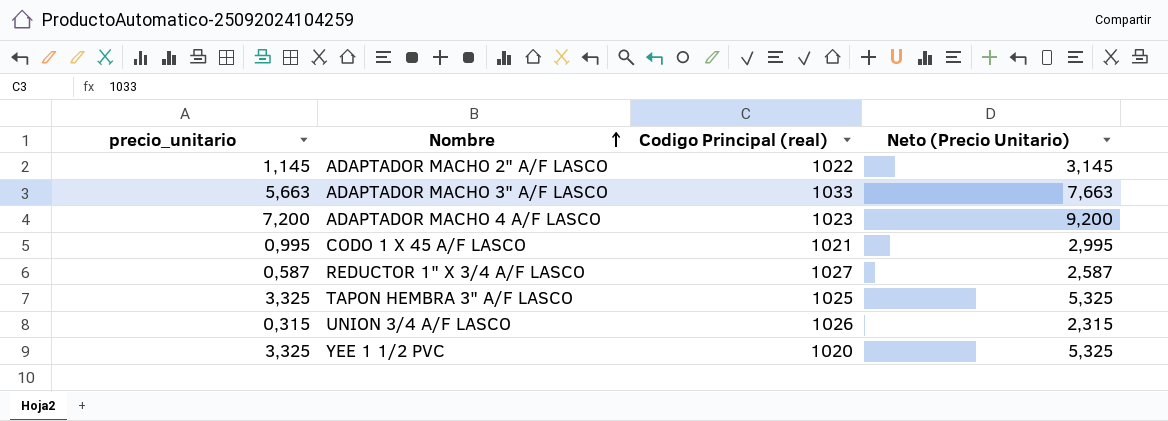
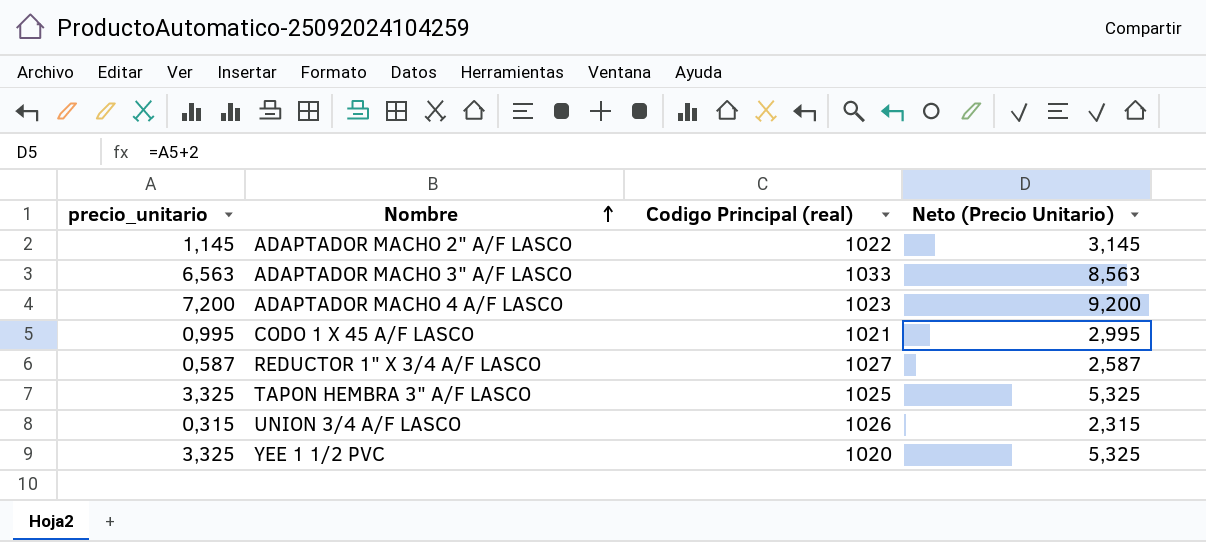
ADAPTADOR MACHO 3" A/F LASCO | precio_unitario: 5,663 -> 6,563
ADAPTADOR MACHO 3" A/F LASCO | Neto (Precio Unitario): 7,663 -> 8,563

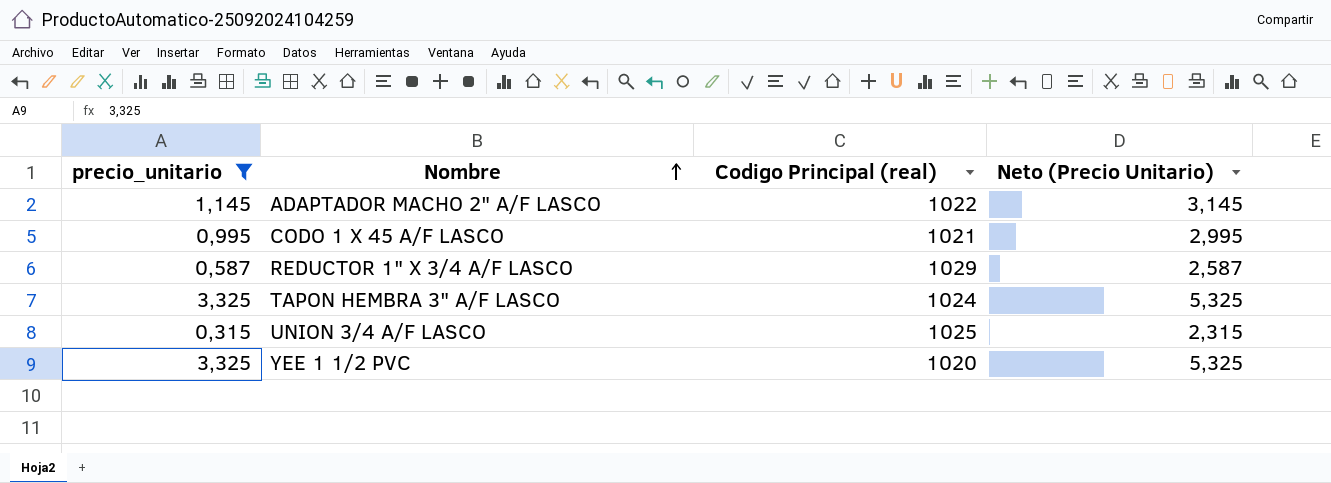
filter: none -> precio_unitario <= 3,325
REDUCTOR 1" X 3/4 A/F LASCO | Codigo Principal (real): 1027 -> 1029
TAPON HEMBRA 3" A/F LASCO | Codigo Principal (real): 1025 -> 1024
UNION 3/4 A/F LASCO | Codigo Principal (real): 1026 -> 1025

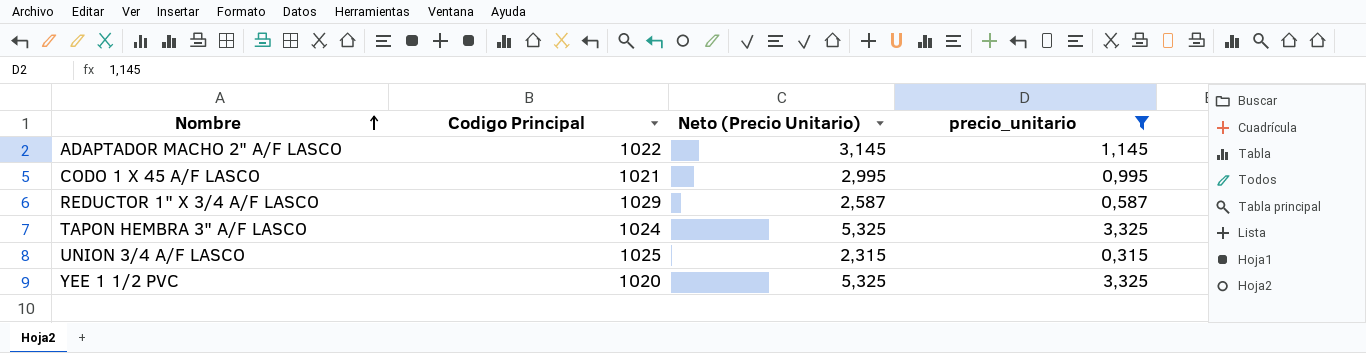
column name: Codigo Principal (real) -> Codigo Principal
column precio_unitario | position: 1 -> 4

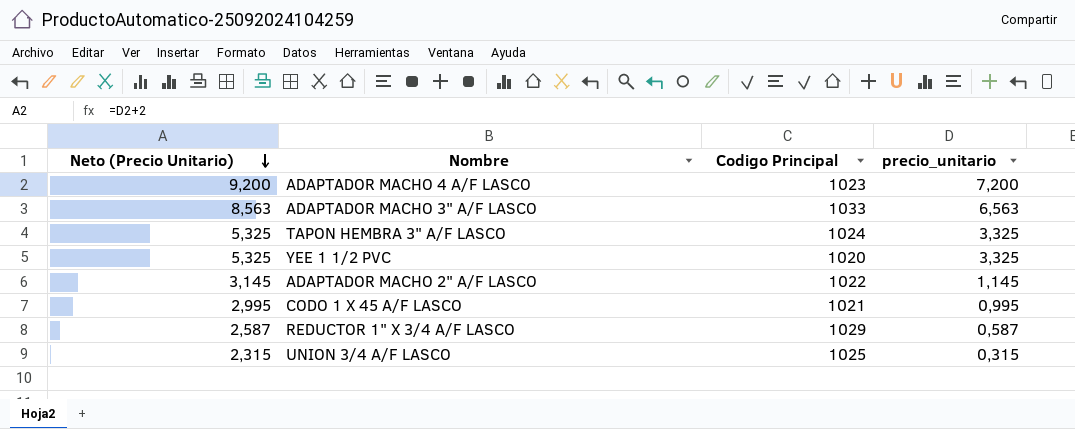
filter: precio_unitario <= 3,325 -> none
row order: Nombre ascending -> Neto (Precio Unitario) descending
column Neto (Precio Unitario) | position: 3 -> 1

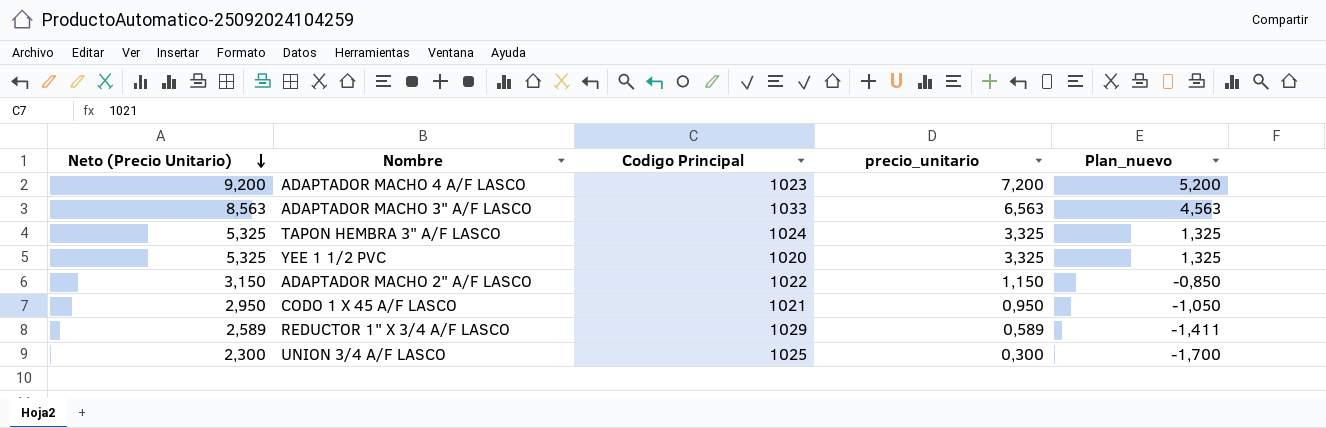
column Plan_nuevo | formula: none -> [precio_unitario] - 2
ADAPTADOR MACHO 2" A/F LASCO | Neto (Precio Unitario): 3,145 -> 3,150
ADAPTADOR MACHO 2" A/F LASCO | precio_unitario: 1,145 -> 1,150
CODO 1 X 45 A/F LASCO | Neto (Precio Unitario): 2,995 -> 2,950
CODO 1 X 45 A/F LASCO | precio_unitario: 0,995 -> 0,950
REDUCTOR 1" X 3/4 A/F LASCO | Neto (Precio Unitario): 2,587 -> 2,589
REDUCTOR 1" X 3/4 A/F LASCO | precio_unitario: 0,587 -> 0,589
UNION 3/4 A/F LASCO | Neto (Precio Unitario): 2,315 -> 2,300
UNION 3/4 A/F LASCO | precio_unitario: 0,315 -> 0,300

